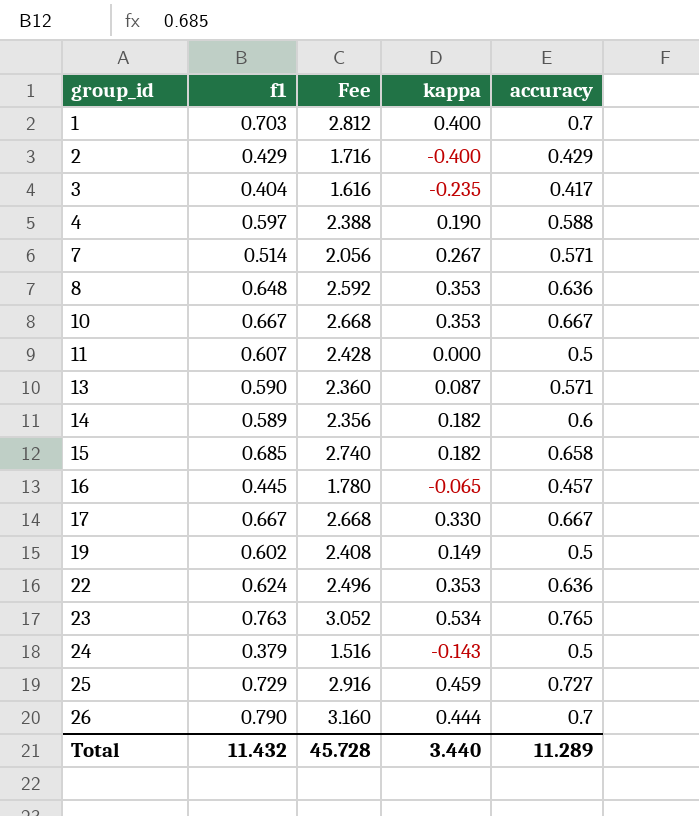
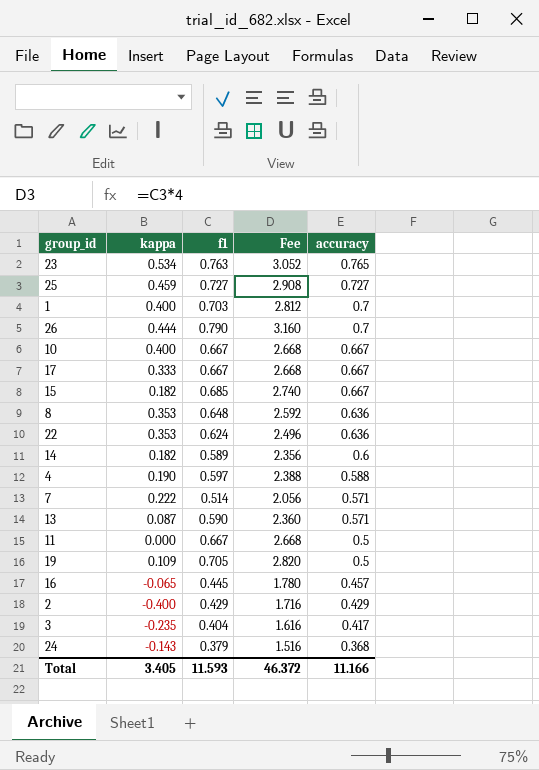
row order: group_id ascending -> accuracy descending
column kappa | position: 4 -> 2
25 | f1: 0.729 -> 0.727
25 | Fee: 2.916 -> 2.908
10 | kappa: 0.353 -> 0.400
17 | kappa: 0.330 -> 0.333
15 | accuracy: 0.658 -> 0.667
7 | kappa: 0.267 -> 0.222
11 | f1: 0.607 -> 0.667
11 | Fee: 2.428 -> 2.668
19 | kappa: 0.149 -> 0.109
19 | f1: 0.602 -> 0.705
19 | Fee: 2.408 -> 2.820
24 | accuracy: 0.5 -> 0.368
Total | kappa: 3.440 -> 3.405
Total | f1: 11.432 -> 11.593
Total | Fee: 45.728 -> 46.372
Total | accuracy: 11.289 -> 11.166

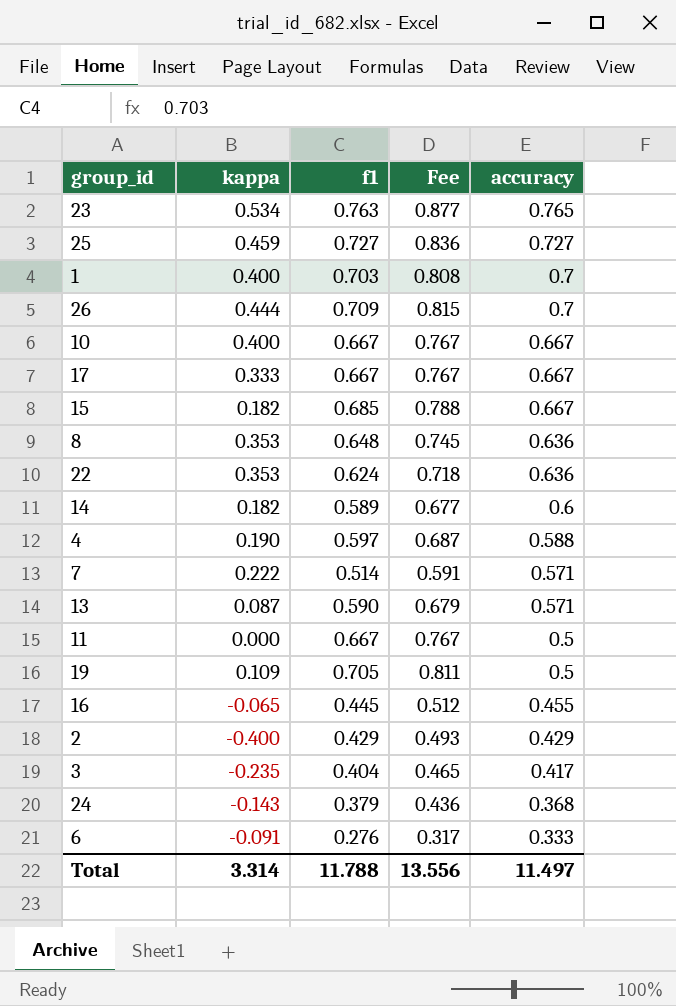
column Fee | formula: [f1] * 4 -> [f1] * 1.15
26 | f1: 0.790 -> 0.709
16 | accuracy: 0.457 -> 0.455
row 6: none -> -0.091 | 0.276 | 0.317 | 0.333
Total | kappa: 3.405 -> 3.314
Total | f1: 11.593 -> 11.788
Total | Fee: 46.372 -> 13.556
Total | accuracy: 11.166 -> 11.497

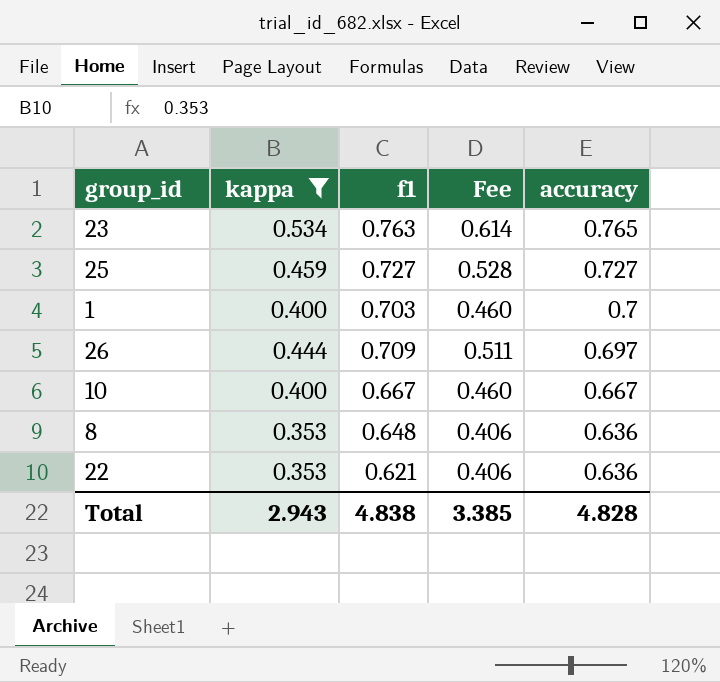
filter: none -> kappa >= 0.353
column Fee | formula: [f1] * 1.15 -> [kappa] * 1.15
26 | accuracy: 0.7 -> 0.697
22 | f1: 0.624 -> 0.621
Total | kappa: 3.314 -> 2.943
Total | f1: 11.788 -> 4.838
Total | Fee: 13.556 -> 3.385
Total | accuracy: 11.497 -> 4.828

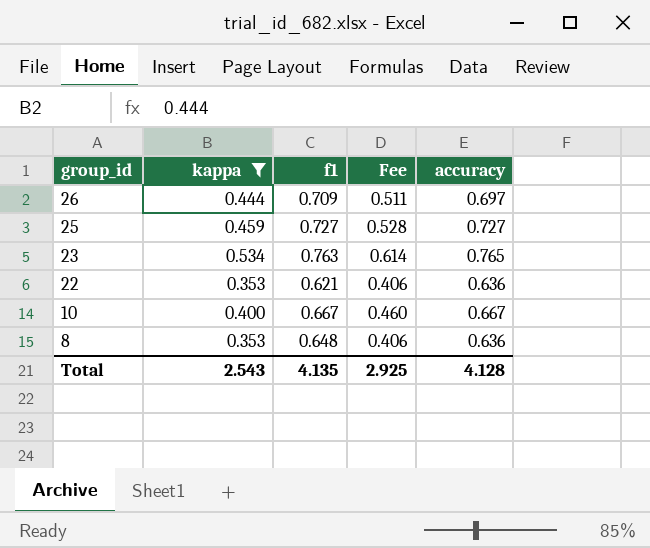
row order: accuracy descending -> group_id descending
row 1: 0.400 | 0.703 | 0.460 | 0.7 -> none
Total | kappa: 2.943 -> 2.543
Total | f1: 4.838 -> 4.135
Total | Fee: 3.385 -> 2.925
Total | accuracy: 4.828 -> 4.128

